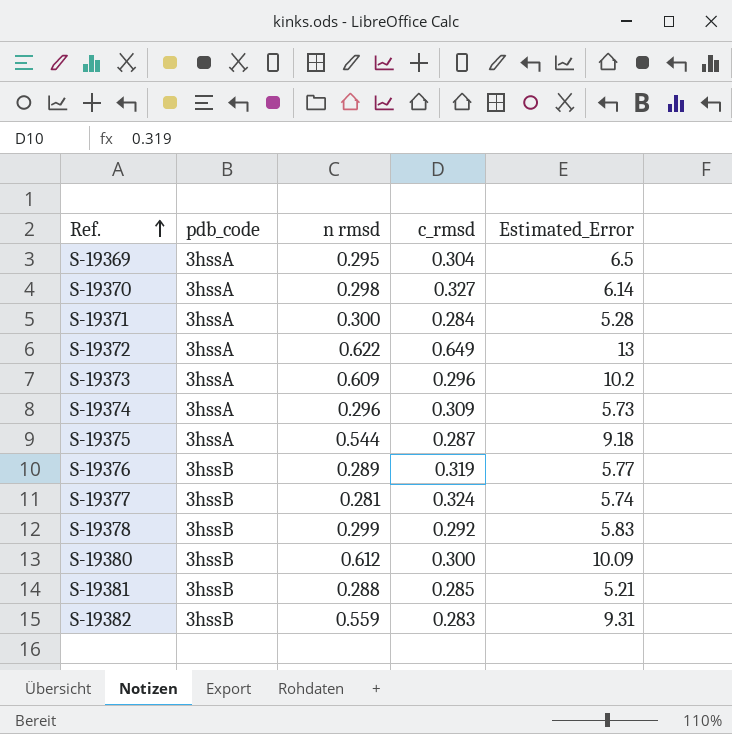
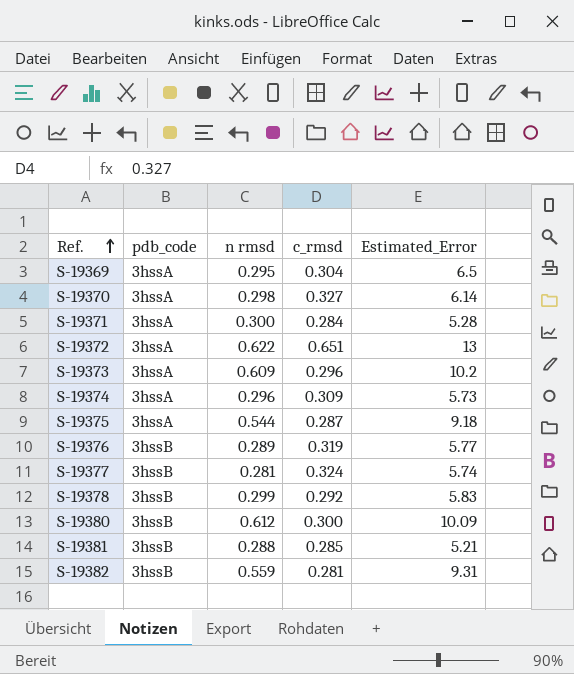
S-19372 | c_rmsd: 0.649 -> 0.651
S-19382 | c_rmsd: 0.283 -> 0.281

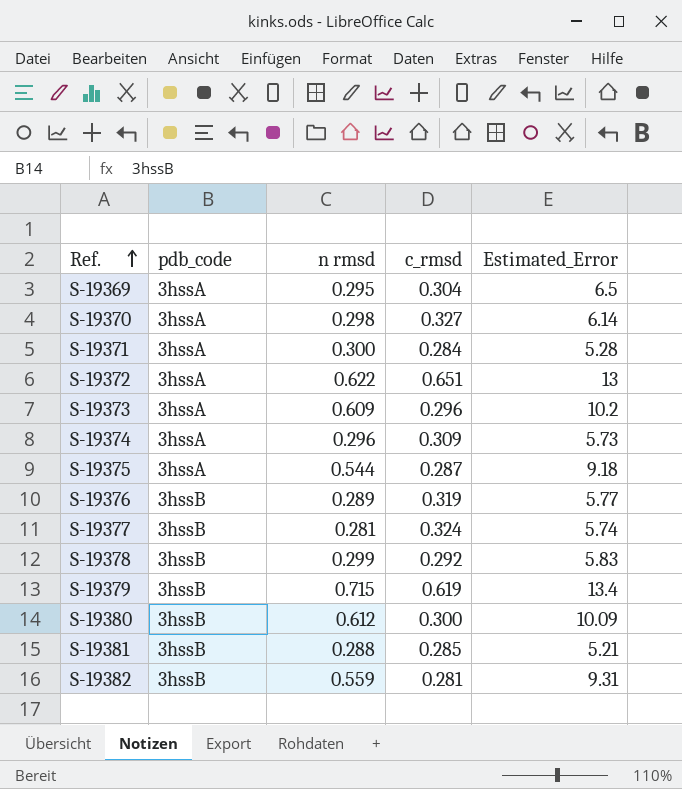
row S-19379: none -> 3hssB | 0.715 | 0.619 | 13.4

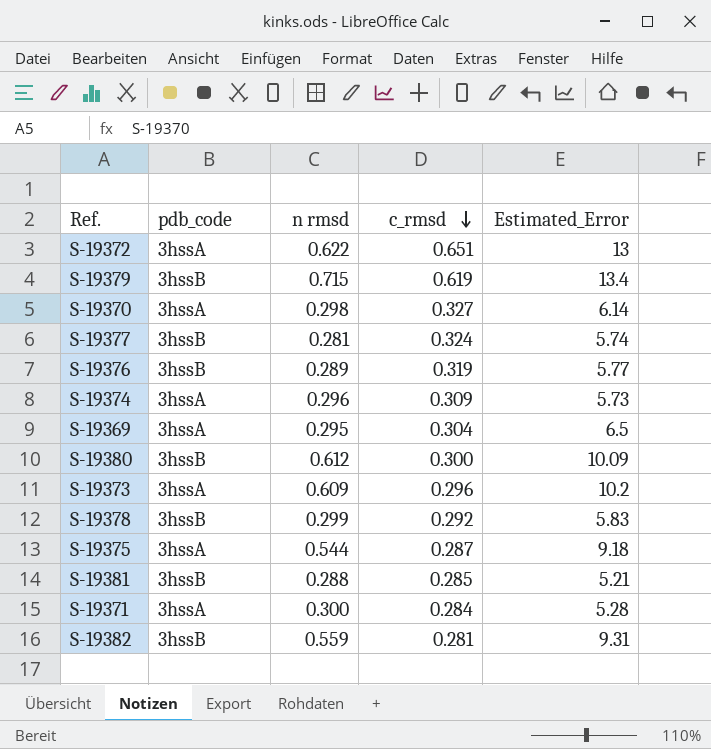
row order: Ref. ascending -> c_rmsd descending

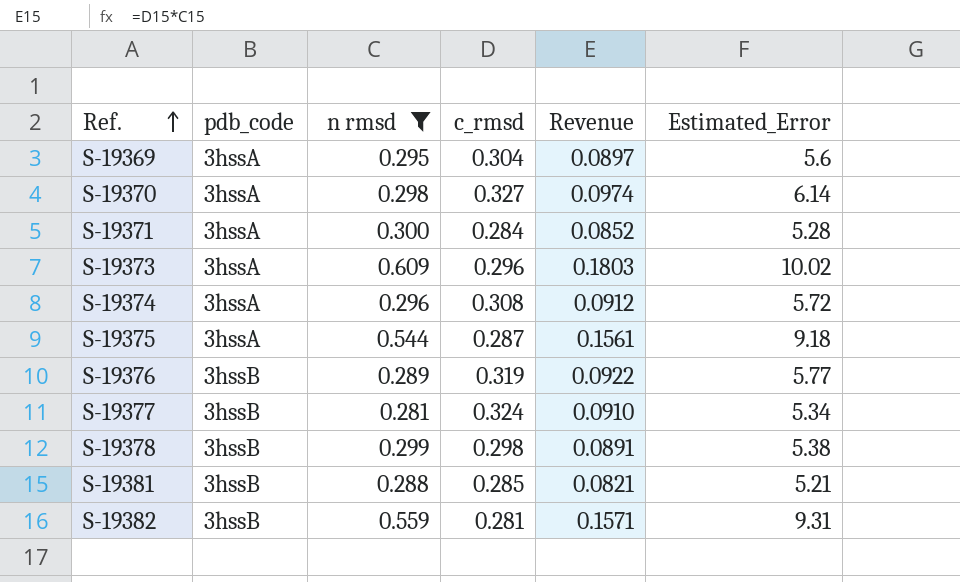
filter: none -> n rmsd <= 0.609
row order: c_rmsd descending -> Ref. ascending
column Revenue | formula: none -> [n rmsd] * [c_rmsd]
S-19369 | Estimated_Error: 6.5 -> 5.6
S-19373 | Estimated_Error: 10.2 -> 10.02
S-19374 | c_rmsd: 0.309 -> 0.308
S-19374 | Estimated_Error: 5.73 -> 5.72
S-19377 | Estimated_Error: 5.74 -> 5.34
S-19378 | c_rmsd: 0.292 -> 0.298
S-19378 | Estimated_Error: 5.83 -> 5.38

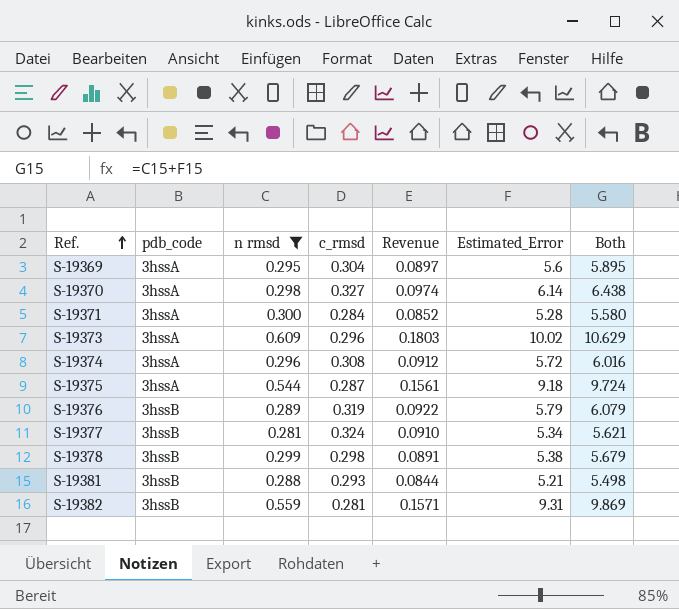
column Both | formula: none -> [n rmsd] + [Estimated_Error]
S-19376 | Estimated_Error: 5.77 -> 5.79
S-19381 | c_rmsd: 0.285 -> 0.293
S-19381 | Revenue: 0.0821 -> 0.0844

